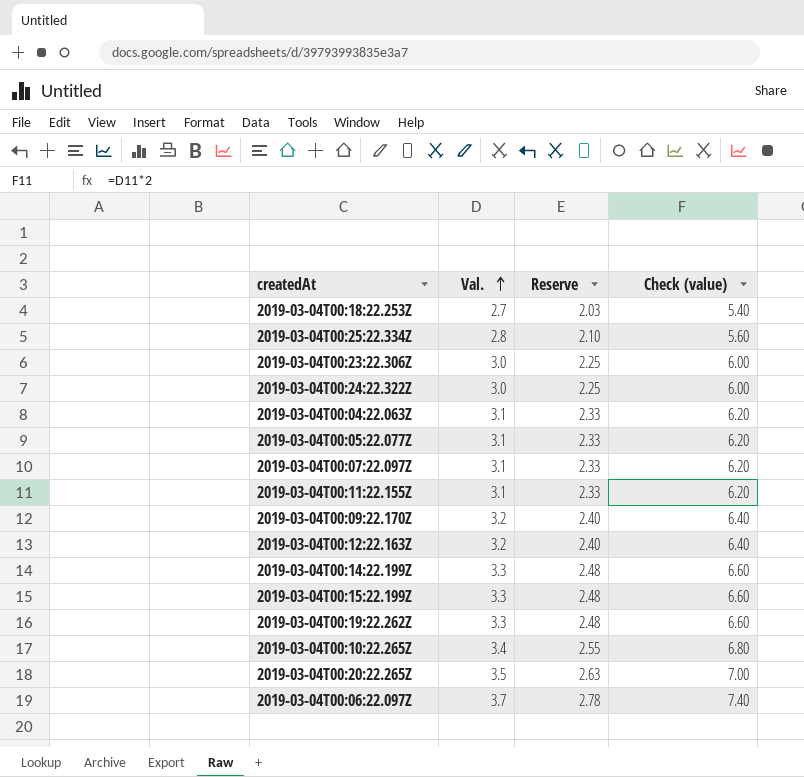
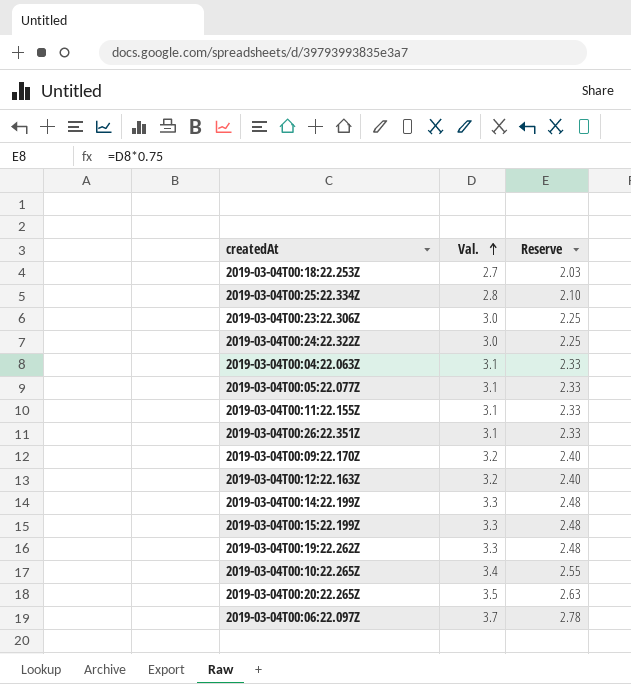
column Check (value) | formula: [Val.] * 2 -> none
row 2019-03-04T00:07:22.097Z: 3.1 | 2.33 | 6.20 -> none
row 2019-03-04T00:26:22.351Z: none -> 3.1 | 2.33

